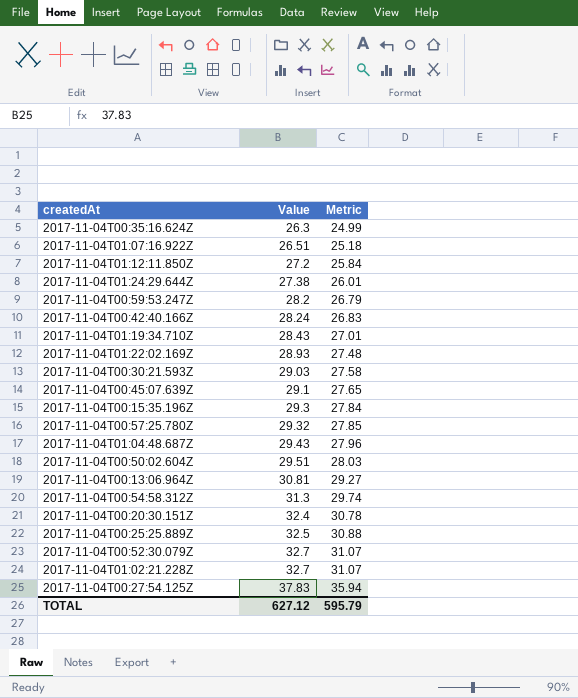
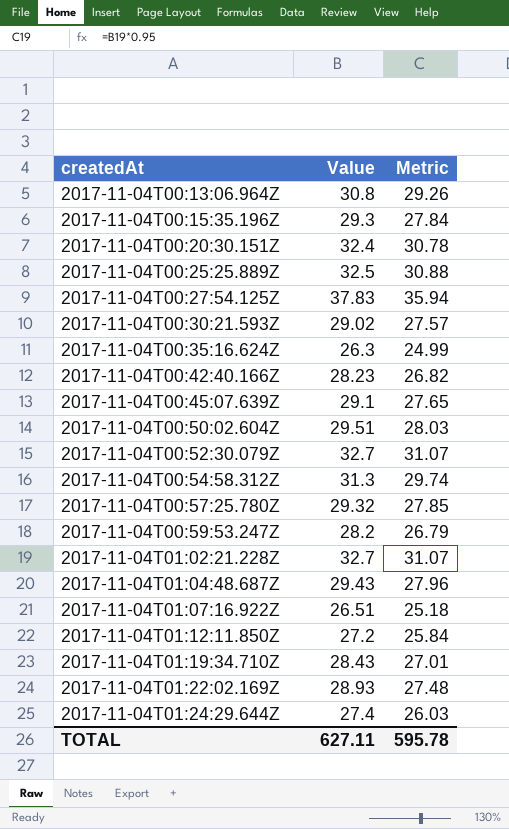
row order: Value ascending -> createdAt ascending
2017-11-04T00:13:06.964Z | Value: 30.81 -> 30.8
2017-11-04T00:13:06.964Z | Metric: 29.27 -> 29.26
2017-11-04T00:30:21.593Z | Value: 29.03 -> 29.02
2017-11-04T00:30:21.593Z | Metric: 27.58 -> 27.57
2017-11-04T00:42:40.166Z | Value: 28.24 -> 28.23
2017-11-04T00:42:40.166Z | Metric: 26.83 -> 26.82
2017-11-04T01:24:29.644Z | Value: 27.38 -> 27.4
2017-11-04T01:24:29.644Z | Metric: 26.01 -> 26.03
TOTAL | Value: 627.12 -> 627.11
TOTAL | Metric: 595.79 -> 595.78

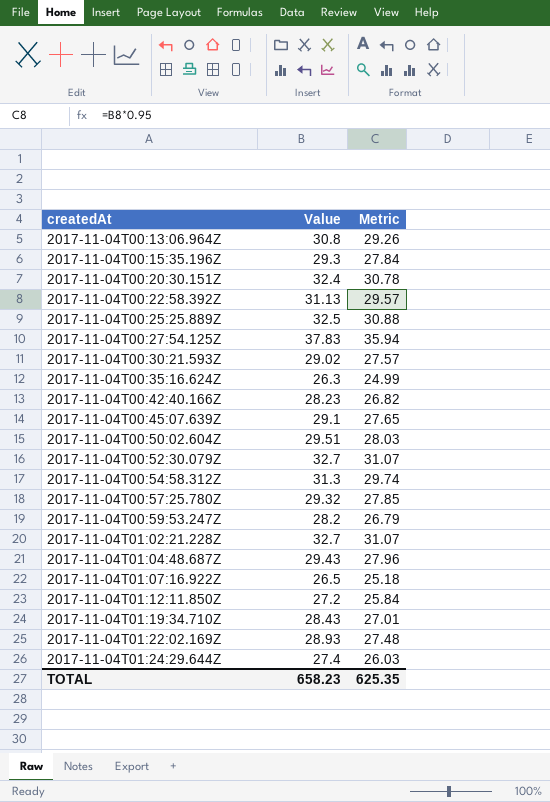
row 2017-11-04T00:22:58.392Z: none -> 31.13 | 29.57
2017-11-04T01:07:16.922Z | Value: 26.51 -> 26.5
TOTAL | Value: 627.11 -> 658.23
TOTAL | Metric: 595.78 -> 625.35

